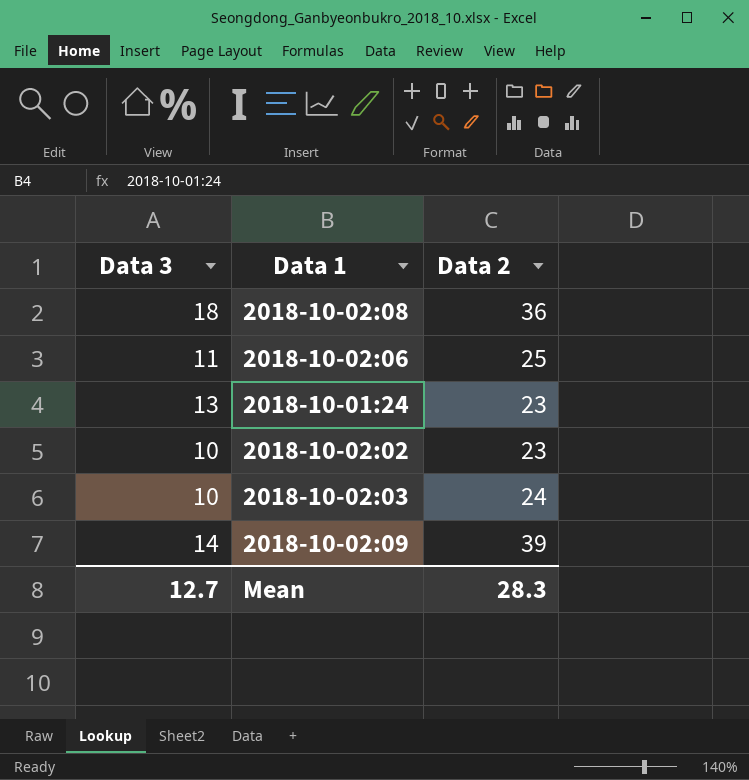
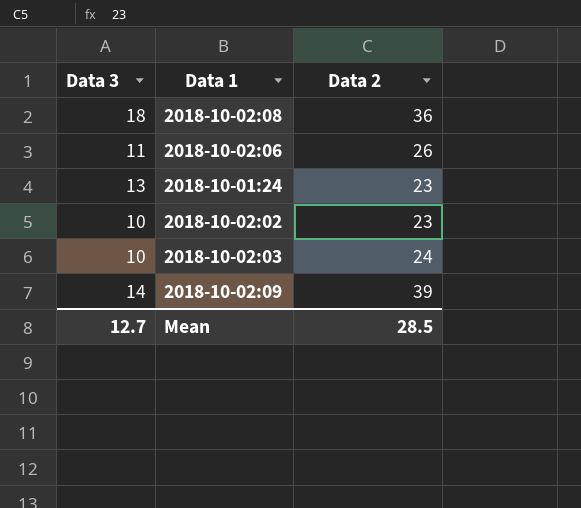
2018-10-02:06 | Data 2: 25 -> 26
Mean | Data 2: 28.3 -> 28.5

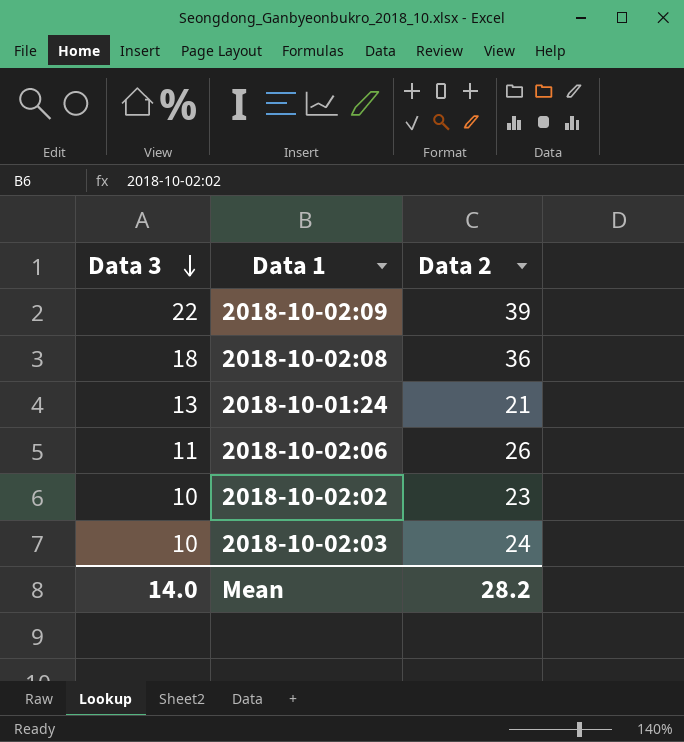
row order: none -> Data 3 descending
2018-10-02:09 | Data 3: 14 -> 22
2018-10-01:24 | Data 2: 23 -> 21
Mean | Data 3: 12.7 -> 14.0
Mean | Data 2: 28.5 -> 28.2

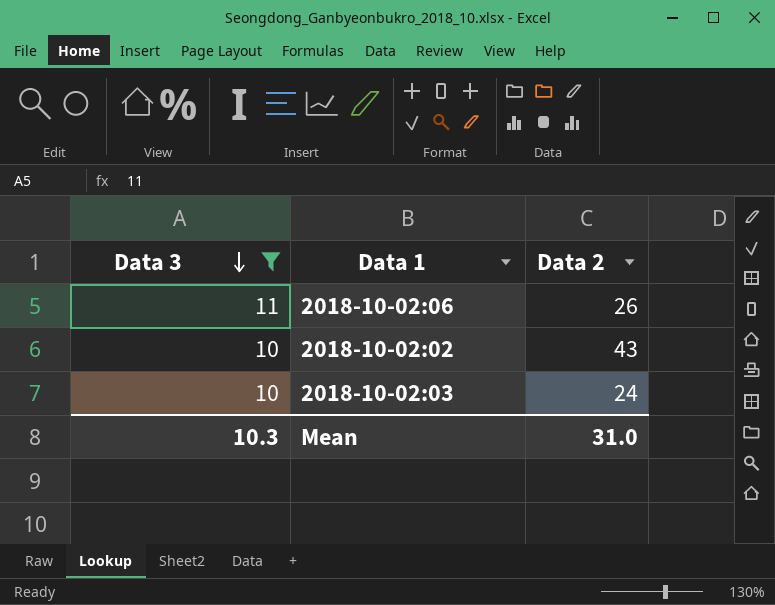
filter: none -> Data 3 <= 11
2018-10-02:02 | Data 2: 23 -> 43
Mean | Data 3: 14.0 -> 10.3
Mean | Data 2: 28.2 -> 31.0

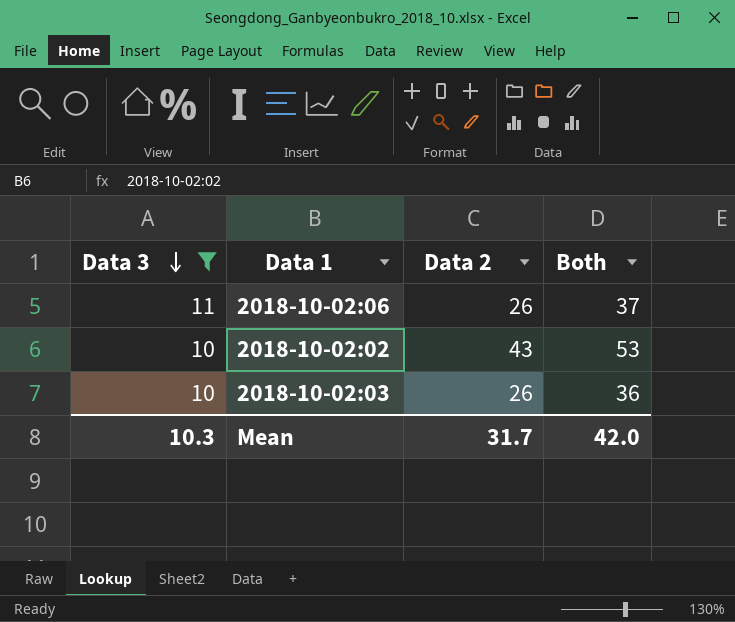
column Both | formula: none -> [Data 3] + [Data 2]
2018-10-02:03 | Data 2: 24 -> 26
Mean | Data 2: 31.0 -> 31.7

